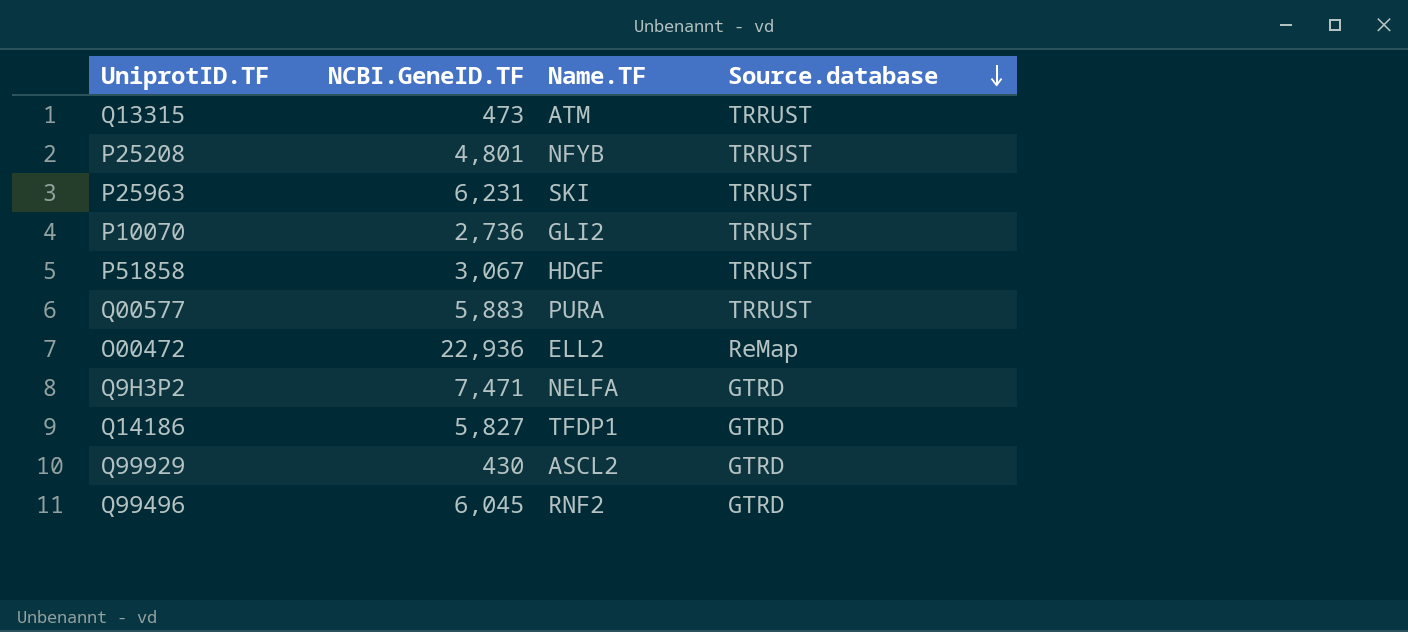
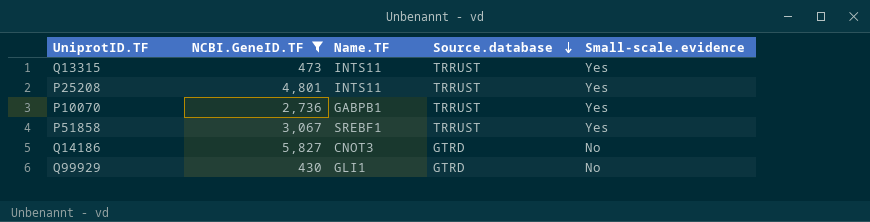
filter: none -> NCBI.GeneID.TF <= 5,827
column Small-scale.evidence | position: none -> 5
Q13315 | Name.TF: ATM -> INTS11
P25208 | Name.TF: NFYB -> INTS11
P10070 | Name.TF: GLI2 -> GABPB1
P51858 | Name.TF: HDGF -> SREBF1
Q14186 | Name.TF: TFDP1 -> CNOT3
Q99929 | Name.TF: ASCL2 -> GLI1

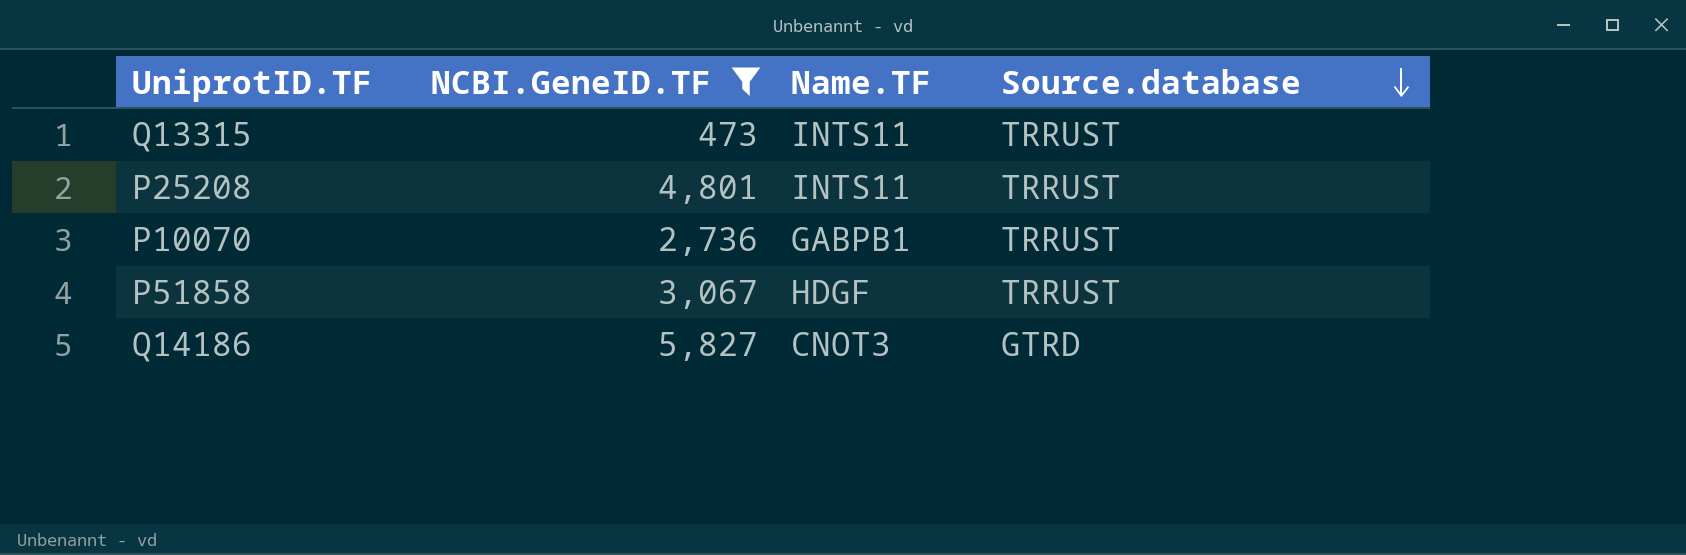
column Small-scale.evidence | position: 5 -> none
row Q99929: 430 | GLI1 | GTRD | No -> none
P51858 | Name.TF: SREBF1 -> HDGF

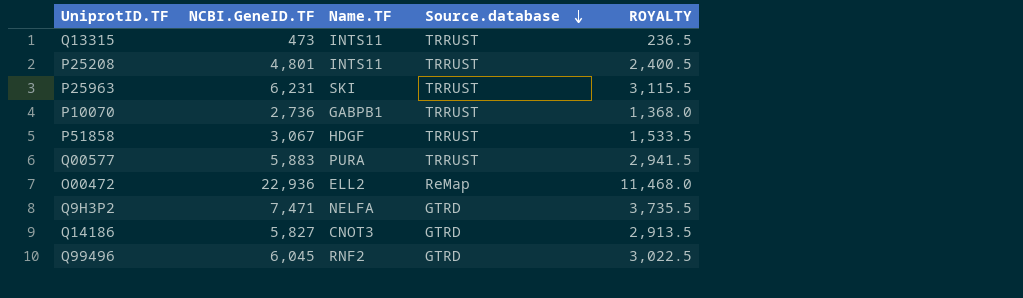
filter: NCBI.GeneID.TF <= 5,827 -> none
column ROYALTY | formula: none -> [NCBI.GeneID.TF] * 0.5

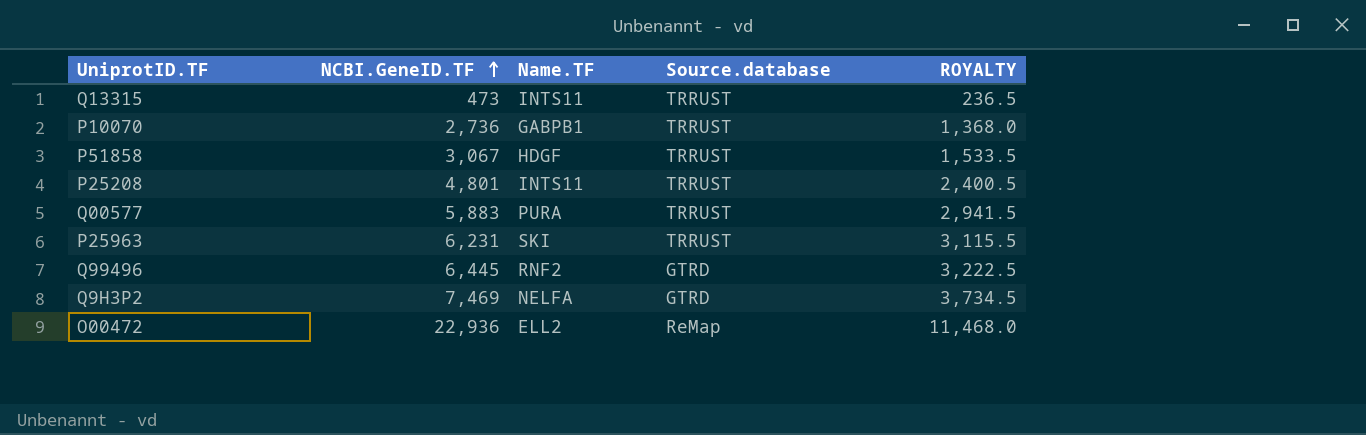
row order: Source.database descending -> NCBI.GeneID.TF ascending
row Q14186: 5,827 | CNOT3 | GTRD | 2,913.5 -> none
Q99496 | NCBI.GeneID.TF: 6,045 -> 6,445
Q99496 | ROYALTY: 3,022.5 -> 3,222.5
Q9H3P2 | NCBI.GeneID.TF: 7,471 -> 7,469
Q9H3P2 | ROYALTY: 3,735.5 -> 3,734.5

